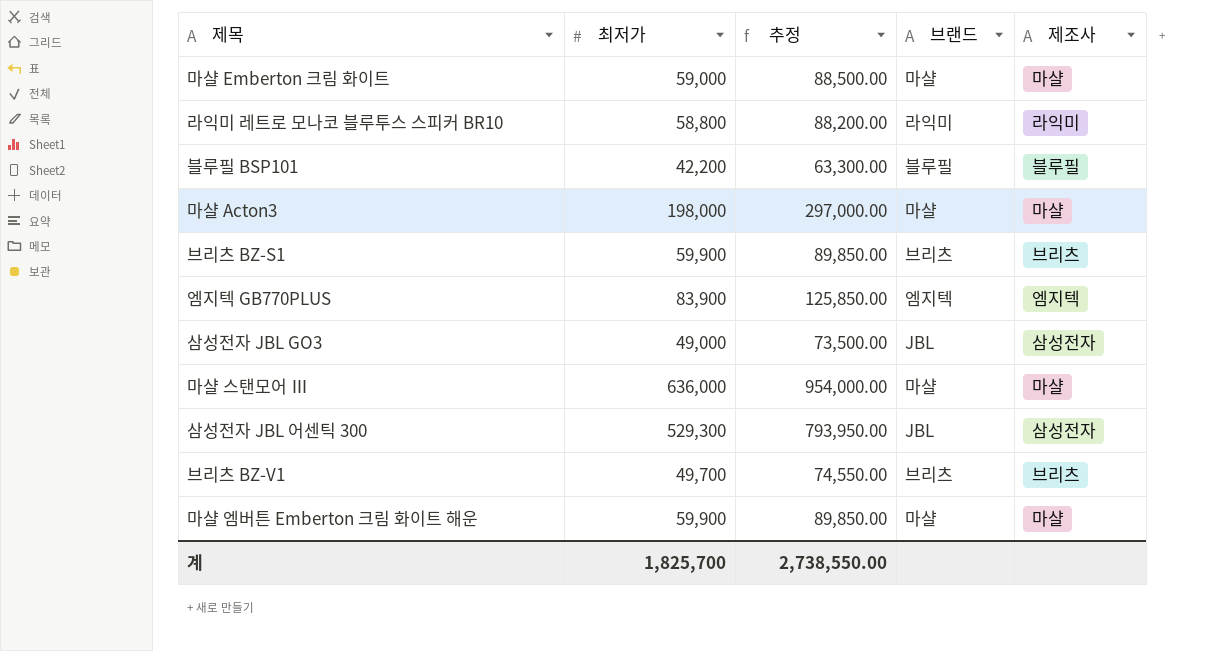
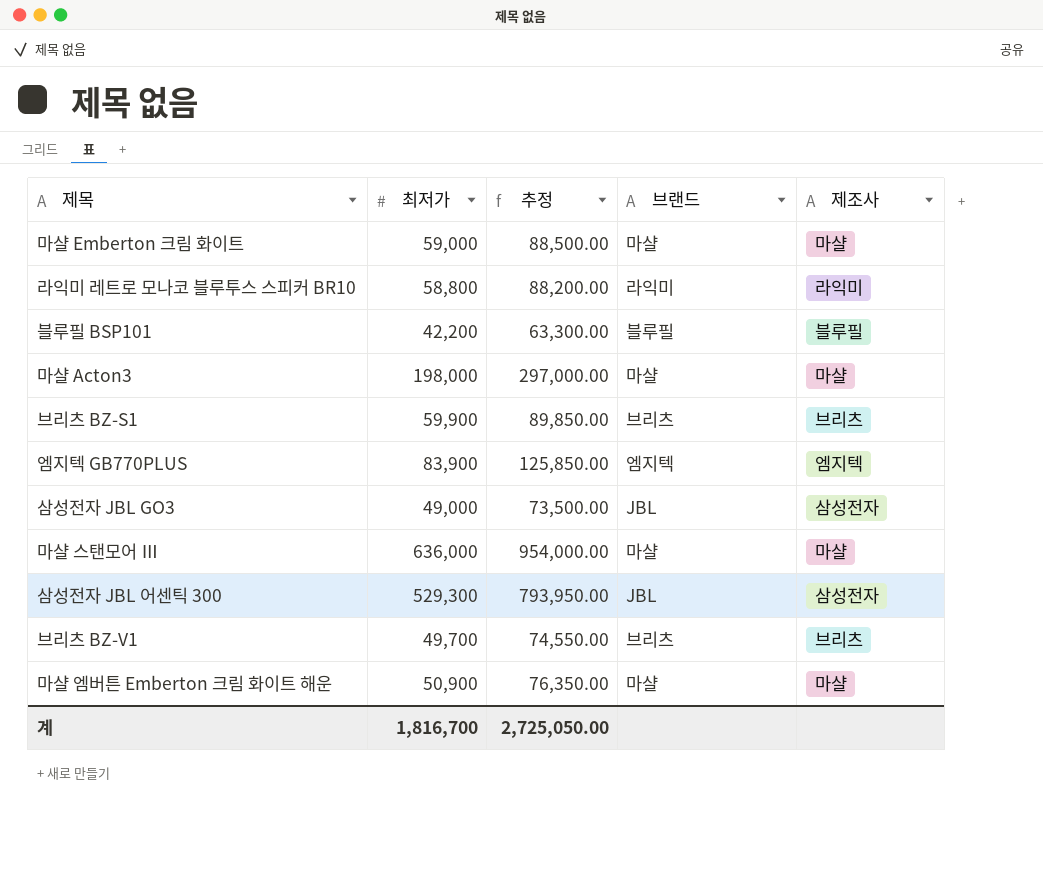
마샬 엠버튼 Emberton 크림 화이트 해운 | 최저가: 59,900 -> 50,900
마샬 엠버튼 Emberton 크림 화이트 해운 | 추정: 89,850.00 -> 76,350.00
계 | 최저가: 1,825,700 -> 1,816,700
계 | 추정: 2,738,550.00 -> 2,725,050.00

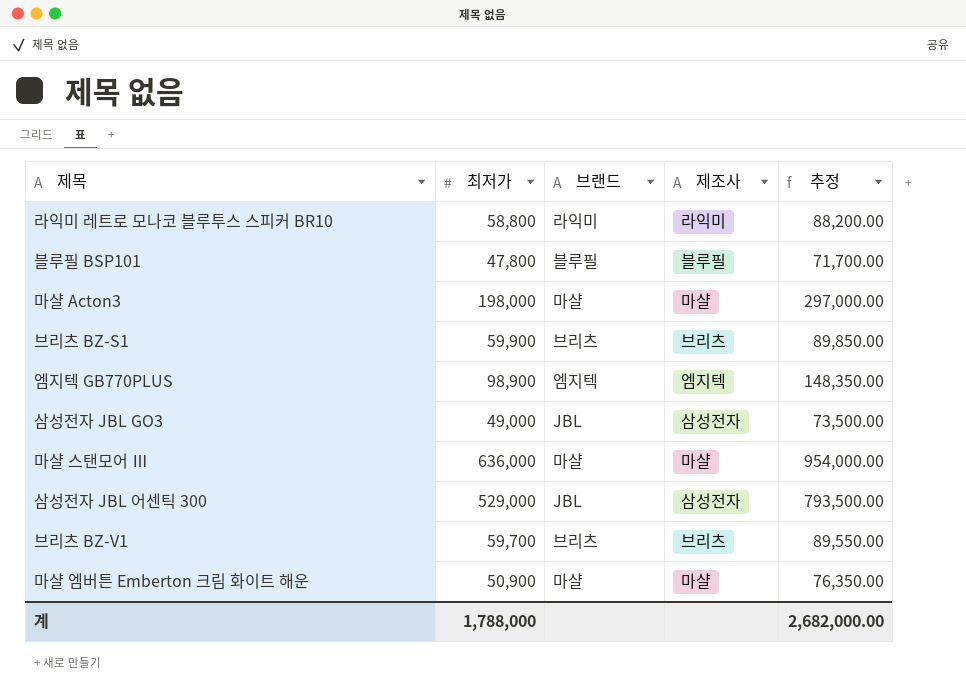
column 추정 | position: 3 -> 5
row 마샬 Emberton 크림 화이트: 59,000 | 88,500.00 | 마샬 | 마샬 -> none
블루필 BSP101 | 최저가: 42,200 -> 47,800
블루필 BSP101 | 추정: 63,300.00 -> 71,700.00
엠지텍 GB770PLUS | 최저가: 83,900 -> 98,900
엠지텍 GB770PLUS | 추정: 125,850.00 -> 148,350.00
삼성전자 JBL 어센틱 300 | 최저가: 529,300 -> 529,000
삼성전자 JBL 어센틱 300 | 추정: 793,950.00 -> 793,500.00
브리츠 BZ-V1 | 최저가: 49,700 -> 59,700
브리츠 BZ-V1 | 추정: 74,550.00 -> 89,550.00
계 | 최저가: 1,816,700 -> 1,788,000
계 | 추정: 2,725,050.00 -> 2,682,000.00

